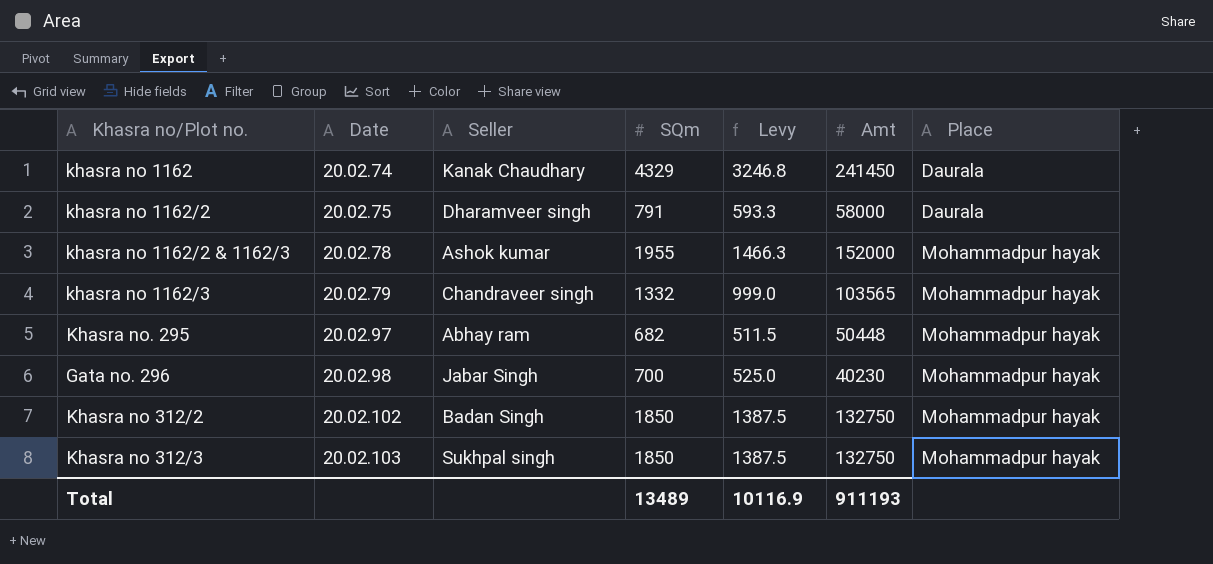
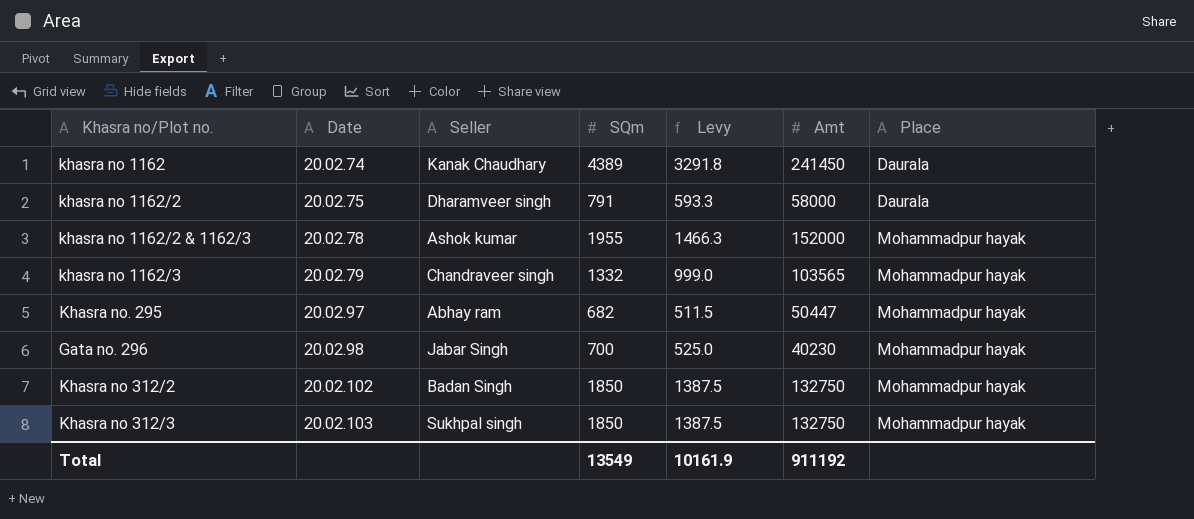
khasra no 1162 | SQm: 4329 -> 4389
khasra no 1162 | Levy: 3246.8 -> 3291.8
Khasra no. 295 | Amt: 50448 -> 50447
Total | SQm: 13489 -> 13549
Total | Levy: 10116.9 -> 10161.9
Total | Amt: 911193 -> 911192

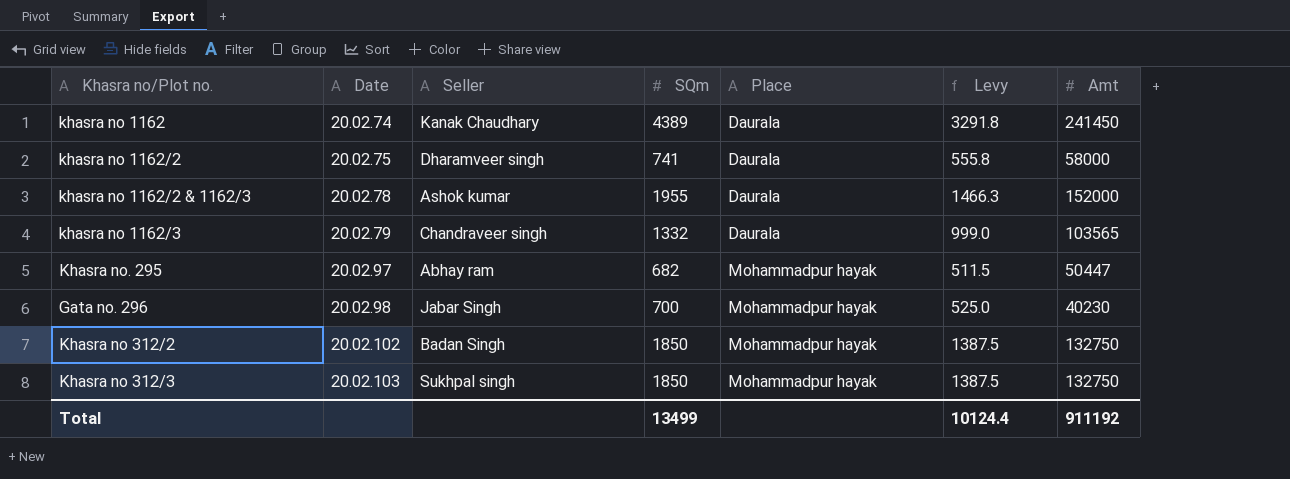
column Place | position: 7 -> 5
khasra no 1162/2 | SQm: 791 -> 741
khasra no 1162/2 | Levy: 593.3 -> 555.8
khasra no 1162/2 & 1162/3 | Place: Mohammadpur hayak -> Daurala
khasra no 1162/3 | Place: Mohammadpur hayak -> Daurala
Total | SQm: 13549 -> 13499
Total | Levy: 10161.9 -> 10124.4

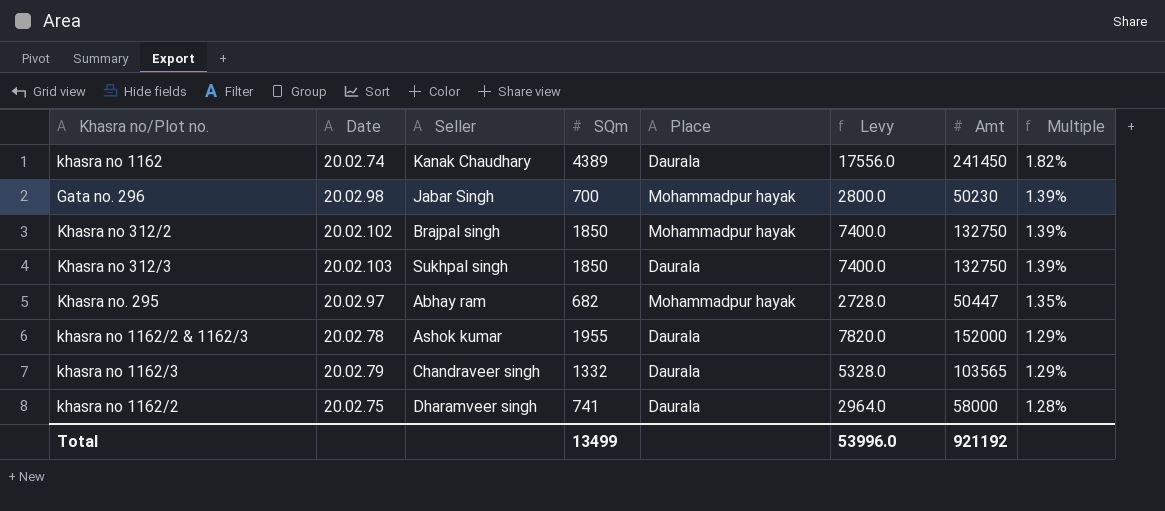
row order: Date ascending -> Multiple descending
column Levy | formula: [SQm] * 0.75 -> [SQm] * 4
column Multiple | formula: none -> [SQm] / [Amt]
Gata no. 296 | Amt: 40230 -> 50230
Khasra no 312/2 | Seller: Badan Singh -> Brajpal singh
Khasra no 312/3 | Place: Mohammadpur hayak -> Daurala
Total | Levy: 10124.4 -> 53996.0
Total | Amt: 911192 -> 921192

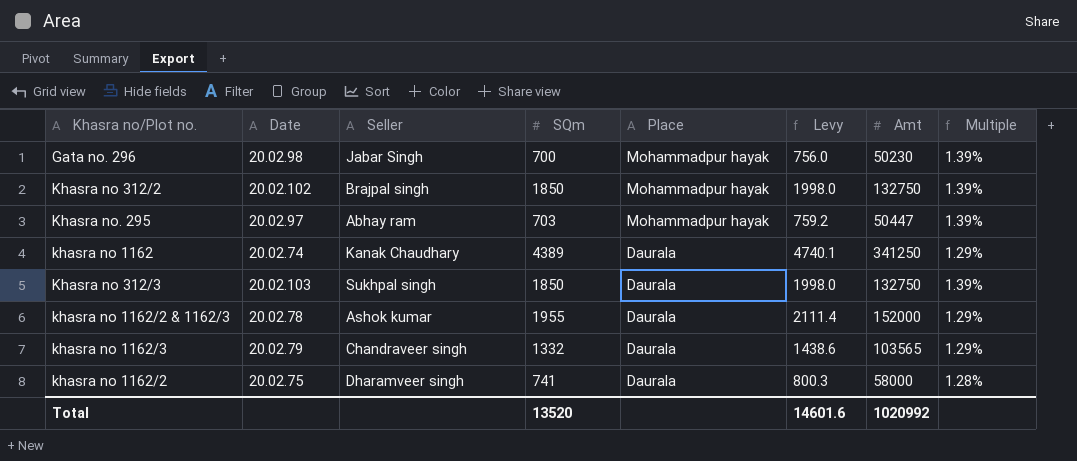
row order: Multiple descending -> Place descending
column Levy | formula: [SQm] * 4 -> [SQm] * 1.08
Khasra no. 295 | SQm: 682 -> 703
Khasra no. 295 | Multiple: 1.35% -> 1.39%
khasra no 1162 | Amt: 241450 -> 341250
khasra no 1162 | Multiple: 1.82% -> 1.29%
Total | SQm: 13499 -> 13520
Total | Levy: 53996.0 -> 14601.6
Total | Amt: 921192 -> 1020992

